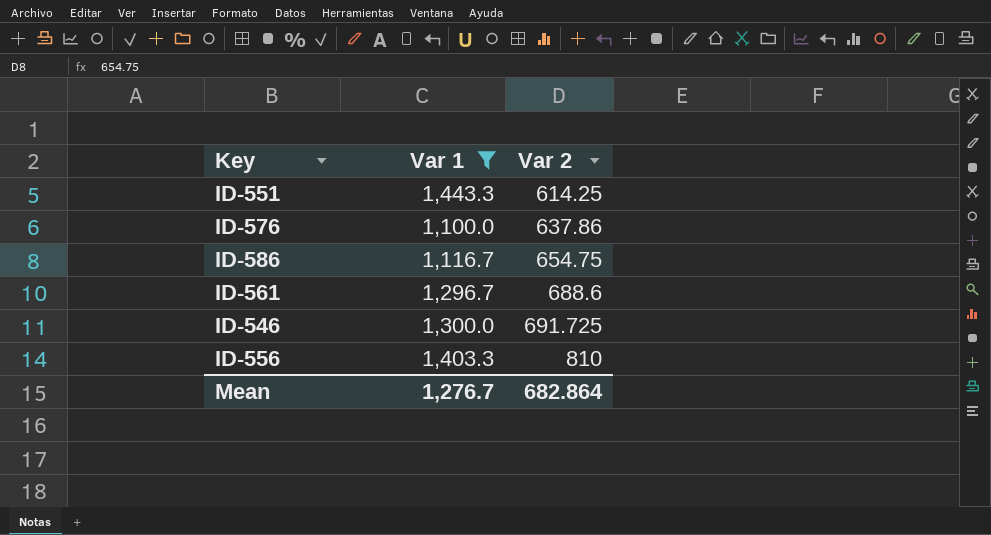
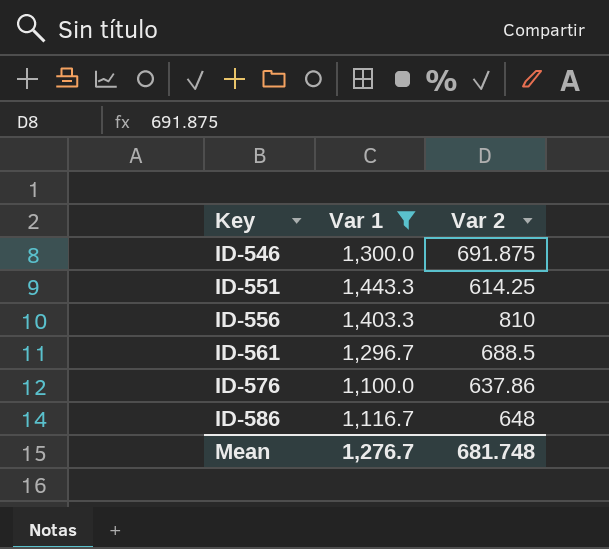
row order: Var 2 ascending -> Key ascending
ID-546 | Var 2: 691.725 -> 691.875
ID-561 | Var 2: 688.6 -> 688.5
ID-586 | Var 2: 654.75 -> 648
Mean | Var 2: 682.864 -> 681.748

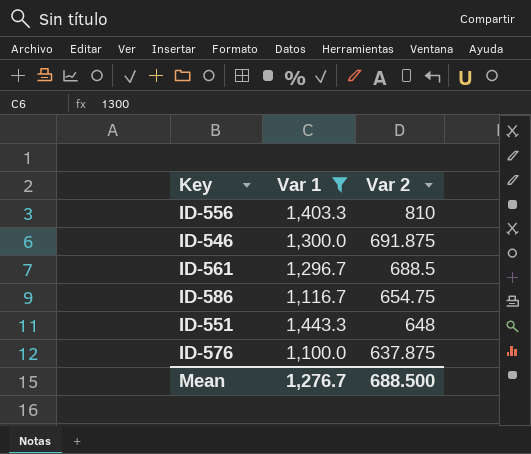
row order: Key ascending -> Var 2 descending
ID-586 | Var 2: 648 -> 654.75
ID-551 | Var 2: 614.25 -> 648
ID-576 | Var 2: 637.86 -> 637.875
Mean | Var 2: 681.748 -> 688.500

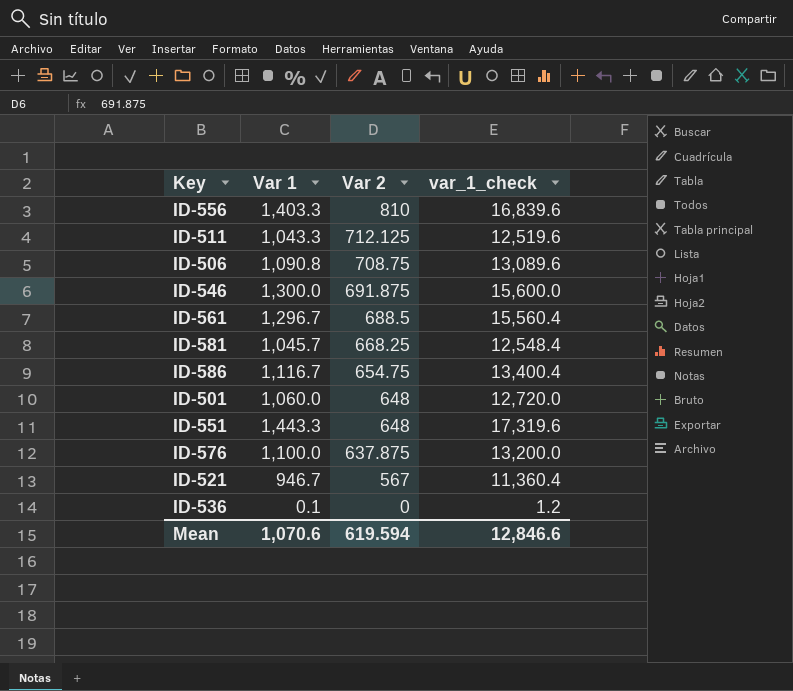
filter: Var 1 >= 1,100.0 -> none
column var_1_check | formula: none -> [Var 1] * 12
Mean | Var 1: 1,276.7 -> 1,070.6
Mean | Var 2: 688.500 -> 619.594

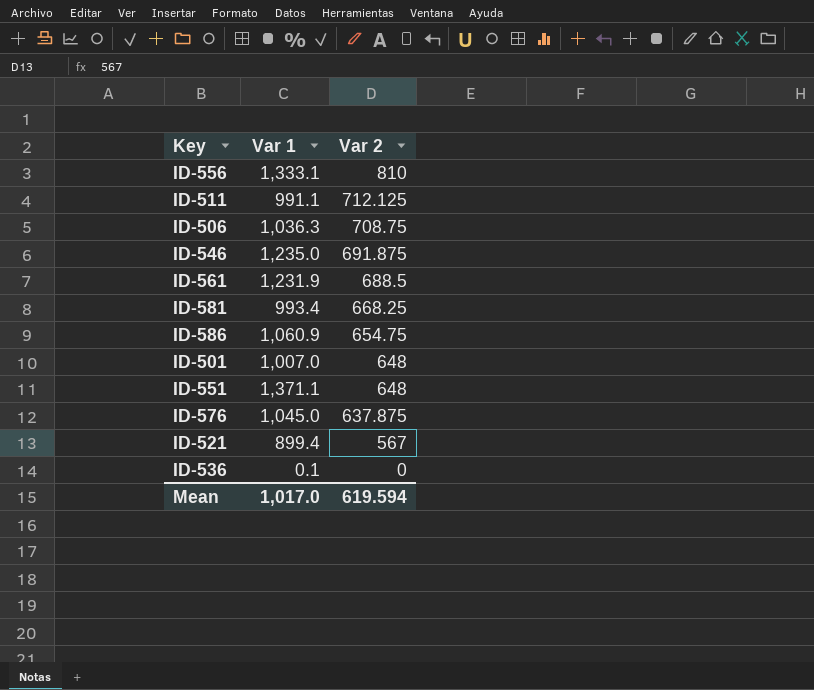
column var_1_check | formula: [Var 1] * 12 -> none
ID-556 | Var 1: 1,403.3 -> 1,333.1
ID-511 | Var 1: 1,043.3 -> 991.1
ID-506 | Var 1: 1,090.8 -> 1,036.3
ID-546 | Var 1: 1,300.0 -> 1,235.0
ID-561 | Var 1: 1,296.7 -> 1,231.9
ID-581 | Var 1: 1,045.7 -> 993.4
ID-586 | Var 1: 1,116.7 -> 1,060.9
ID-501 | Var 1: 1,060.0 -> 1,007.0
ID-551 | Var 1: 1,443.3 -> 1,371.1
ID-576 | Var 1: 1,100.0 -> 1,045.0
ID-521 | Var 1: 946.7 -> 899.4
Mean | Var 1: 1,070.6 -> 1,017.0

